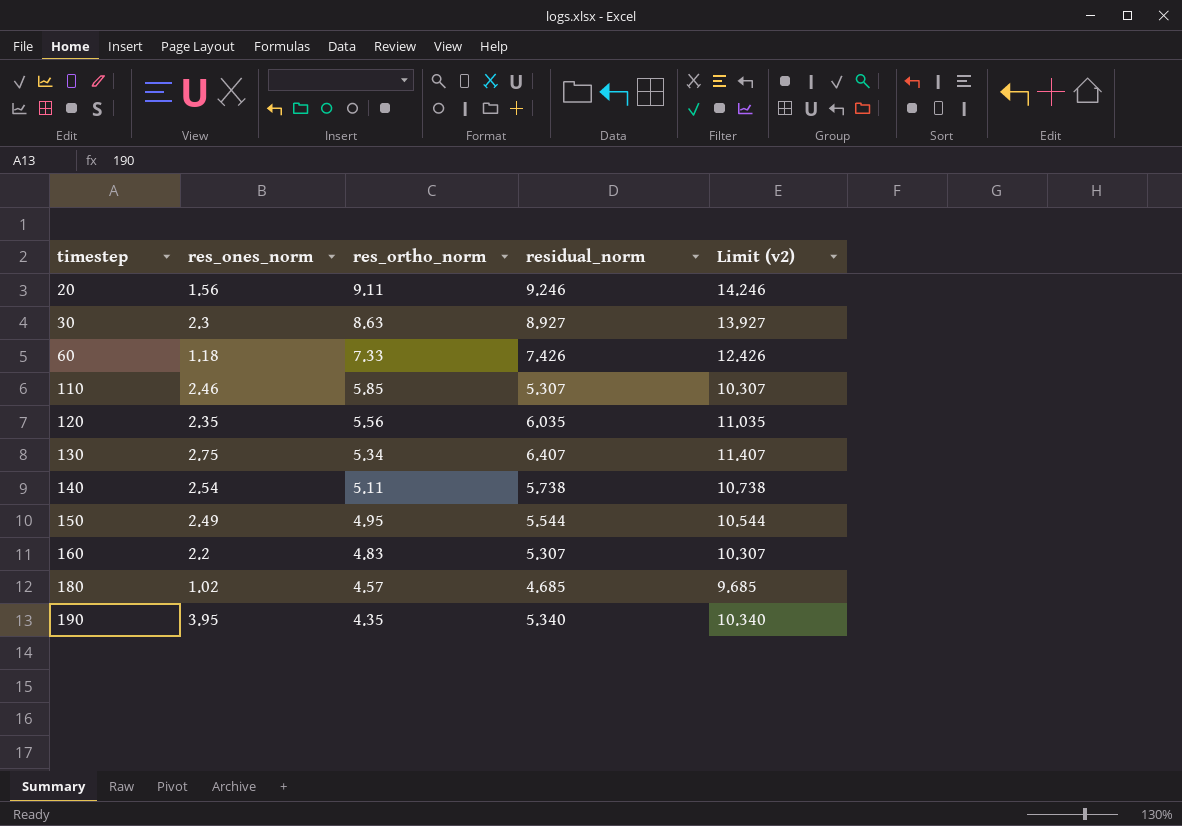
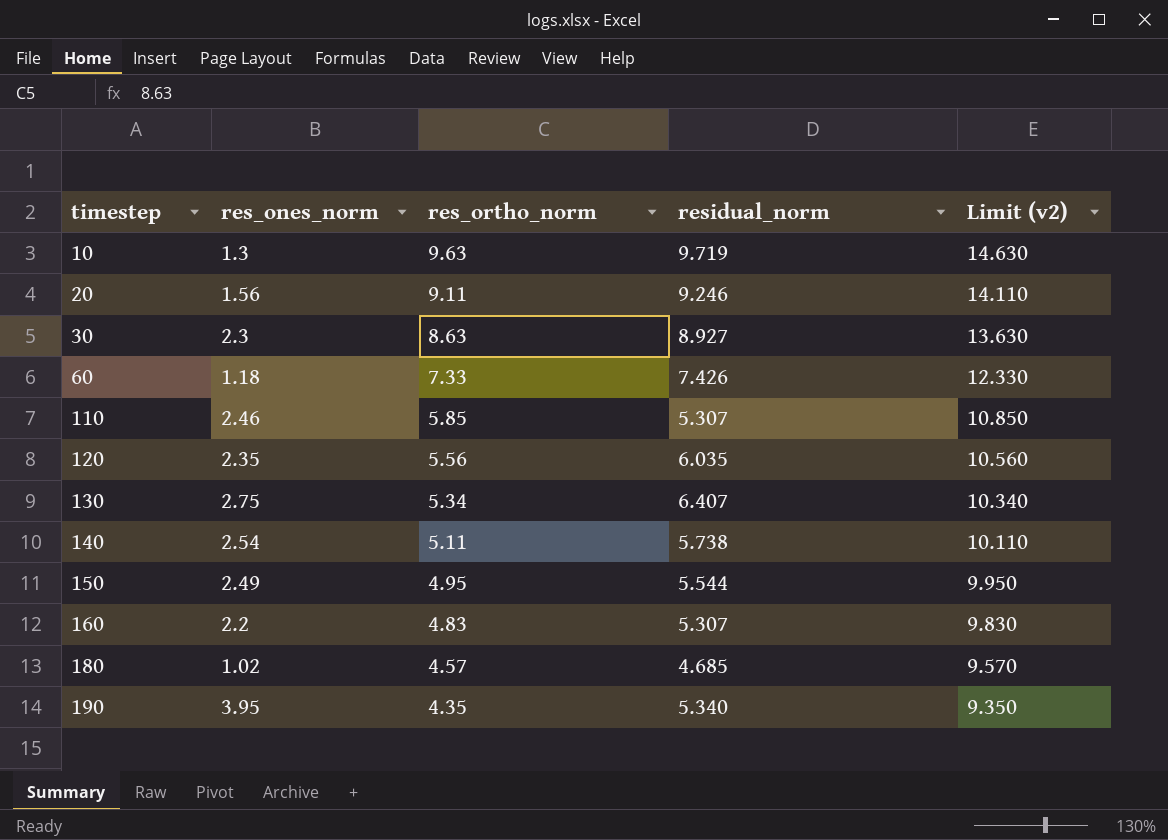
column Limit (v2) | formula: [residual_norm] + 5 -> [res_ortho_norm] + 5
row 10: none -> 1.3 | 9.63 | 9.719 | 14.630

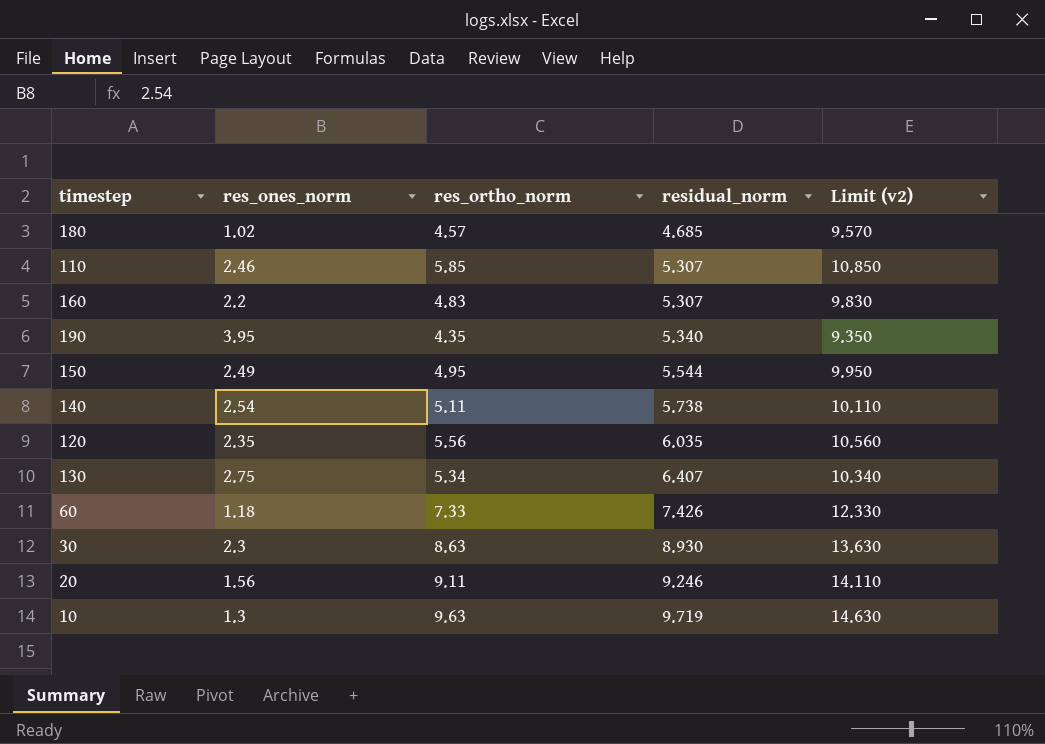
row order: timestep ascending -> residual_norm ascending
30 | residual_norm: 8.927 -> 8.930

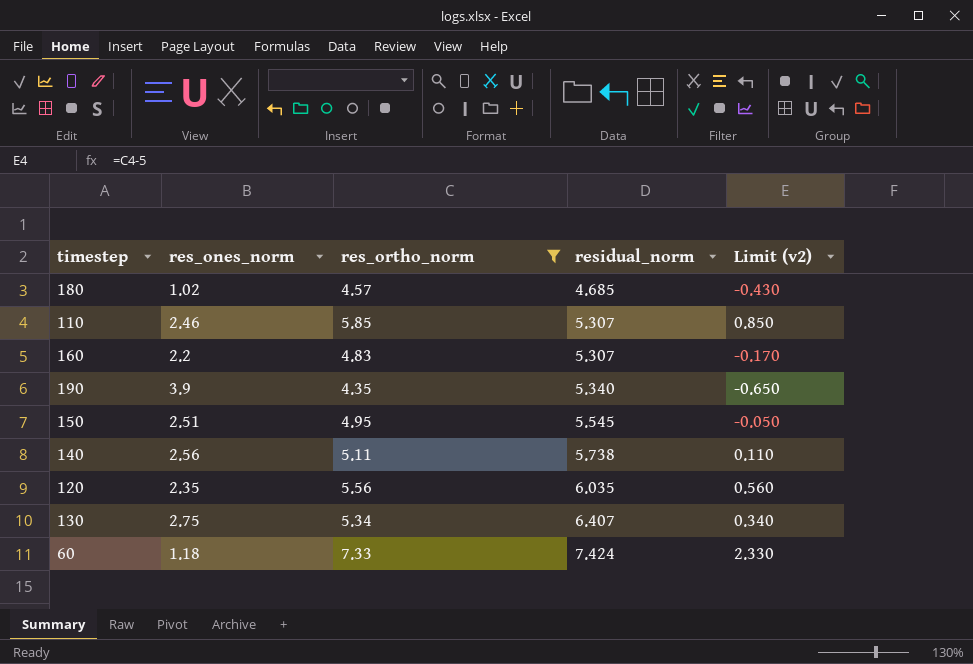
filter: none -> res_ortho_norm <= 7.33
column Limit (v2) | formula: [res_ortho_norm] + 5 -> [res_ortho_norm] - 5
190 | res_ones_norm: 3.95 -> 3.9
150 | res_ones_norm: 2.49 -> 2.51
150 | residual_norm: 5.544 -> 5.545
140 | res_ones_norm: 2.54 -> 2.56
60 | residual_norm: 7.426 -> 7.424

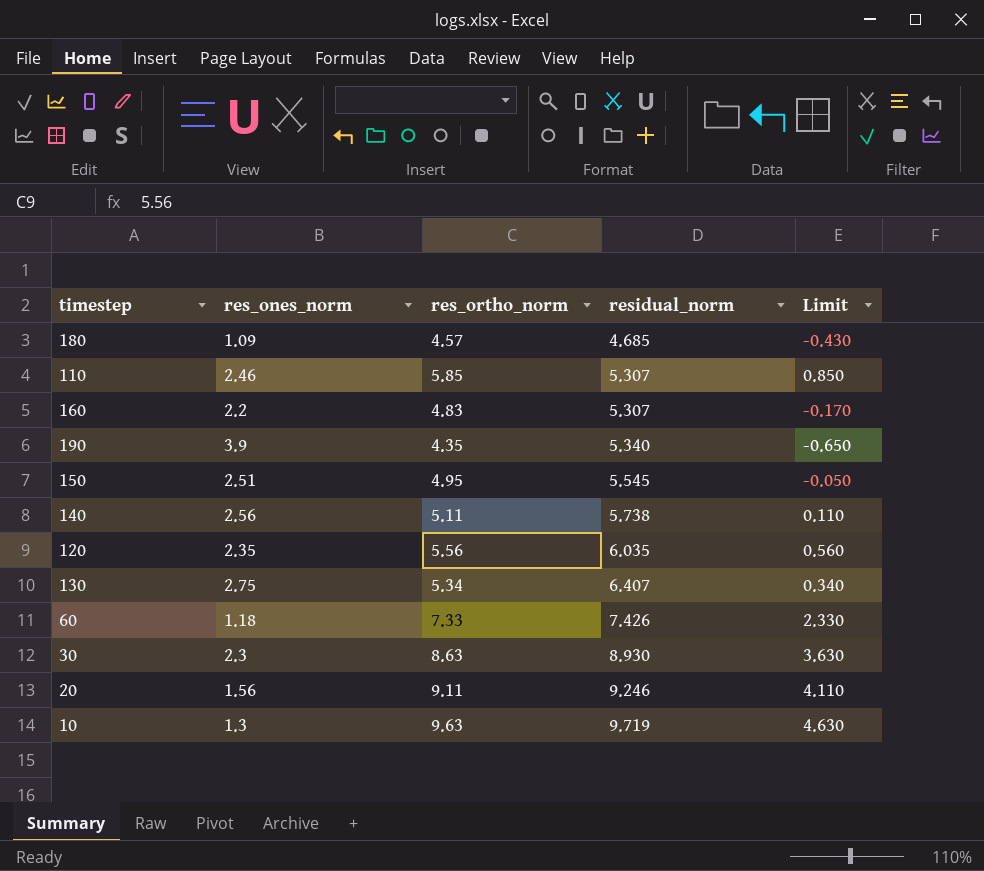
filter: res_ortho_norm <= 7.33 -> none
column name: Limit (v2) -> Limit
180 | res_ones_norm: 1.02 -> 1.09
60 | residual_norm: 7.424 -> 7.426

